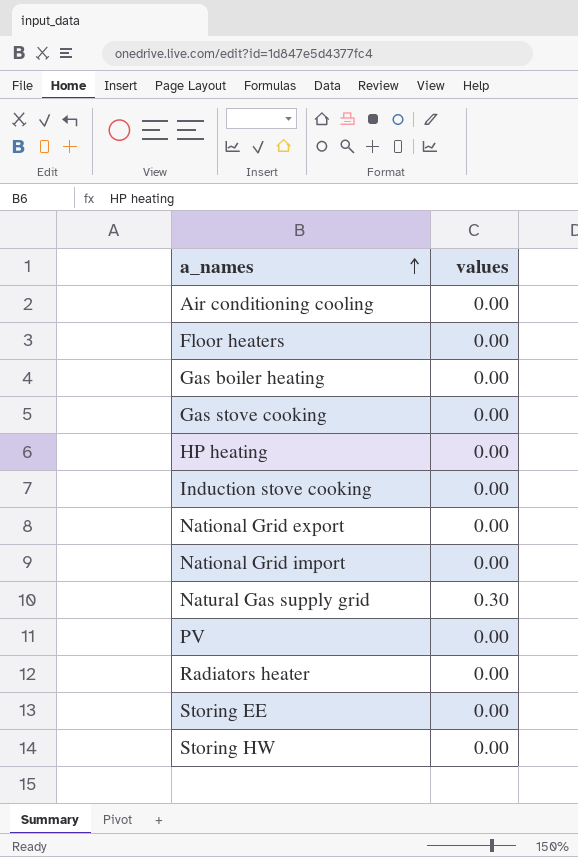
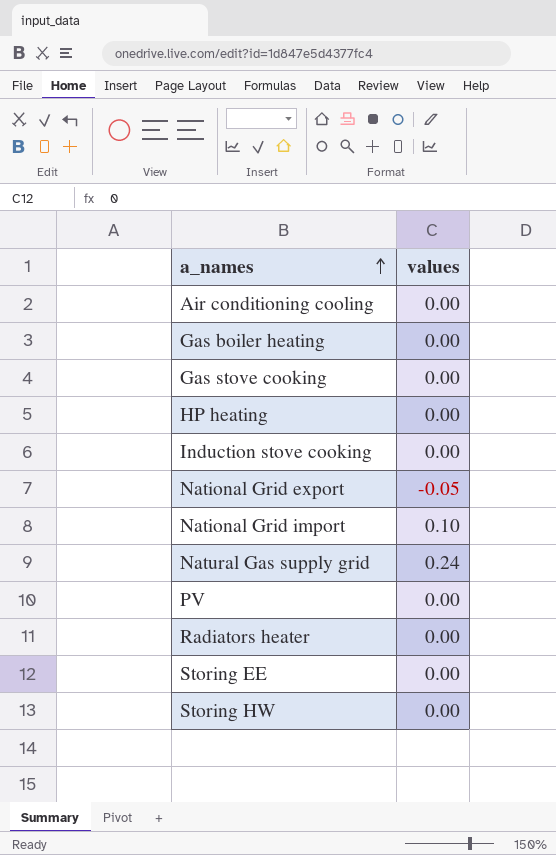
row Floor heaters: 0.00 -> none
National Grid export | values: 0.00 -> -0.05
National Grid import | values: 0.00 -> 0.10
Natural Gas supply grid | values: 0.30 -> 0.24

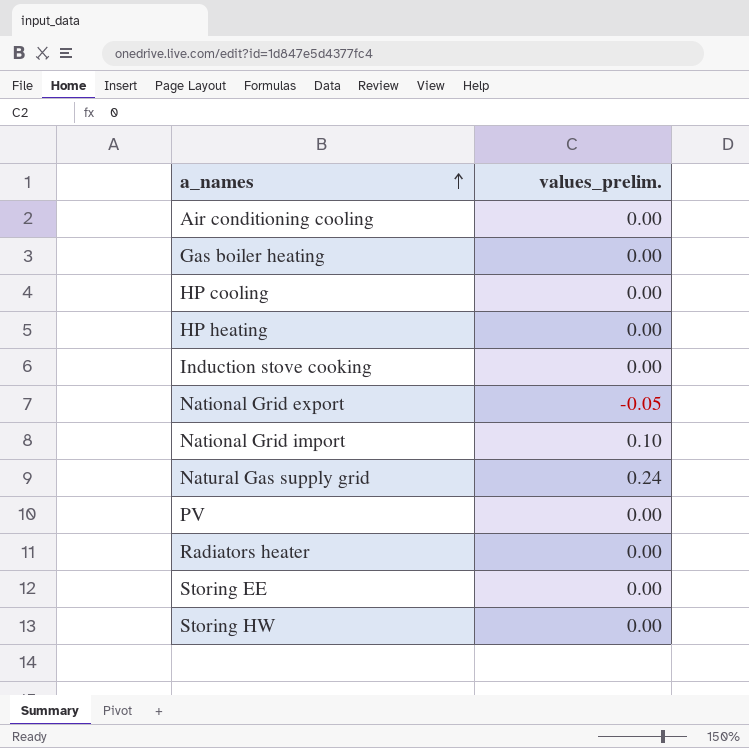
column name: values -> values_prelim.
row Gas stove cooking: 0.00 -> none
row HP cooling: none -> 0.00

